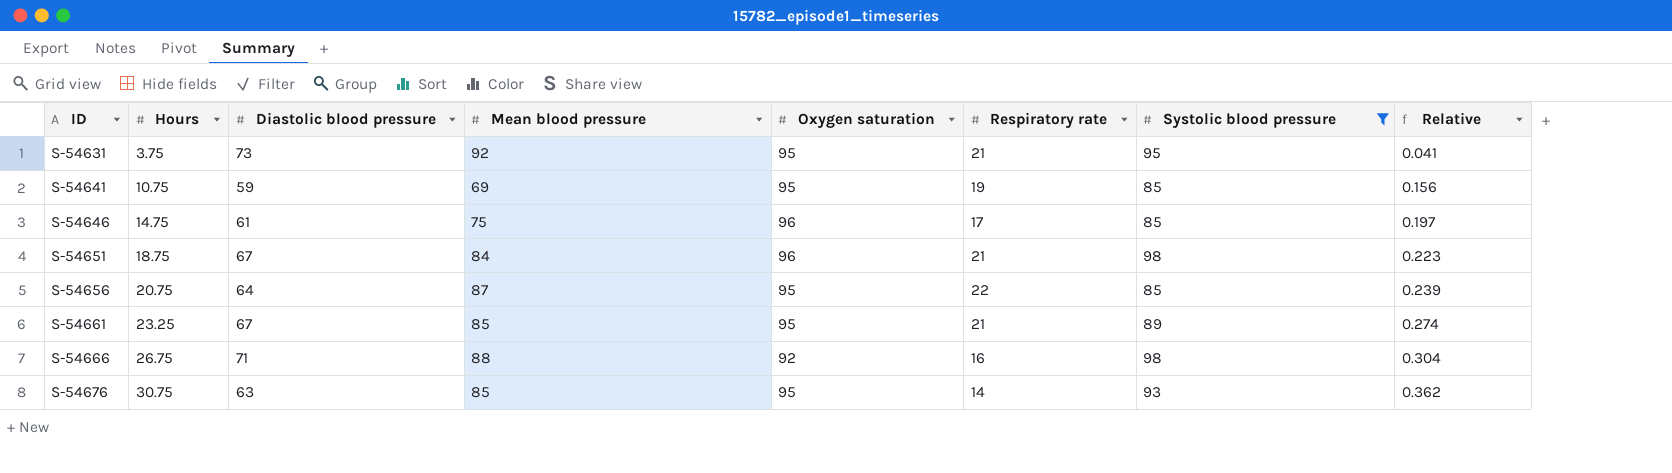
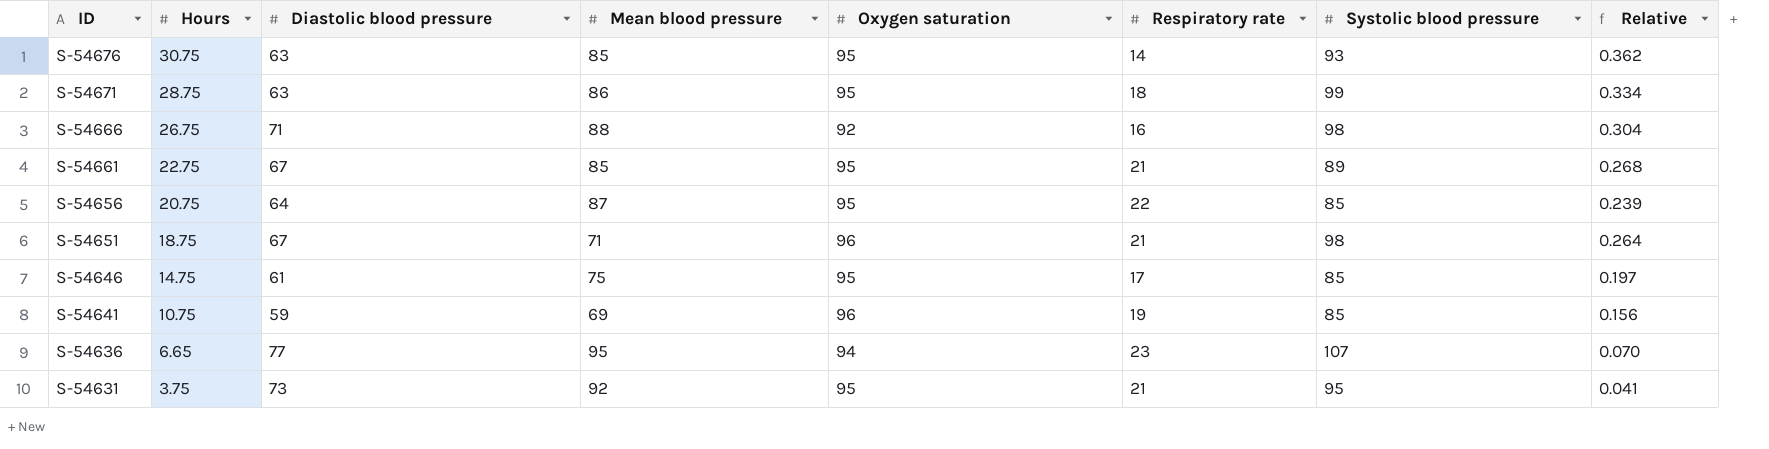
filter: Systolic blood pressure <= 98 -> none
row order: ID ascending -> ID descending
S-54661 | Hours: 23.25 -> 22.75
S-54661 | Relative: 0.274 -> 0.268
S-54651 | Mean blood pressure: 84 -> 71
S-54651 | Relative: 0.223 -> 0.264
S-54646 | Oxygen saturation: 96 -> 95
S-54641 | Oxygen saturation: 95 -> 96

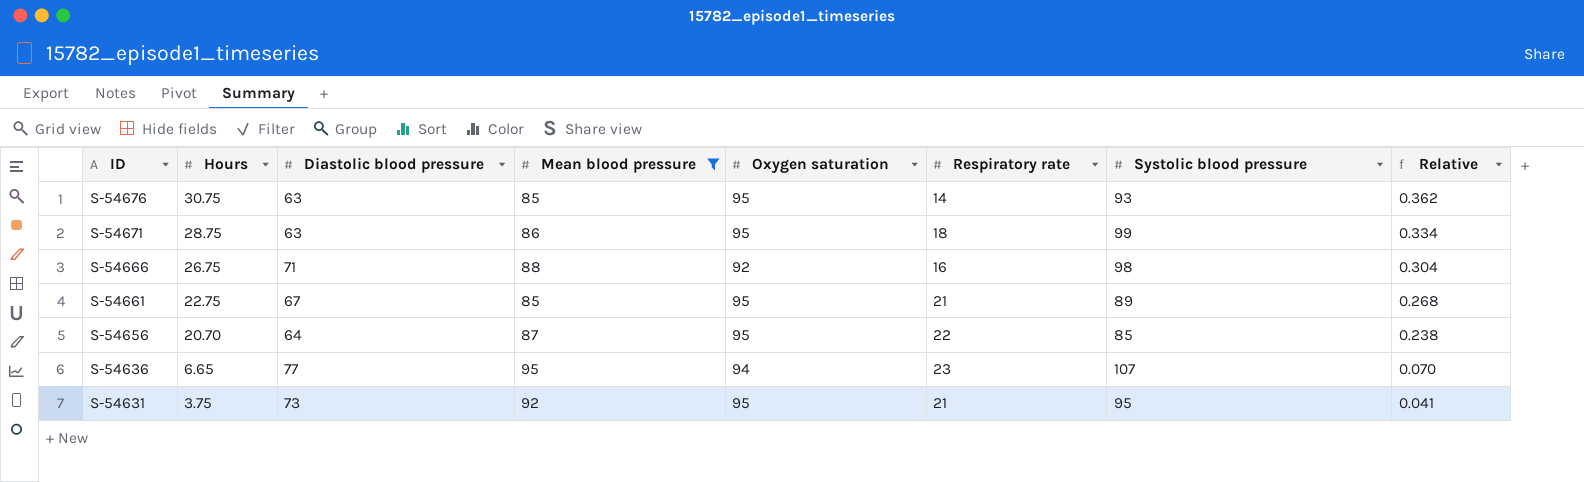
filter: none -> Mean blood pressure >= 85
S-54656 | Hours: 20.75 -> 20.70
S-54656 | Relative: 0.239 -> 0.238

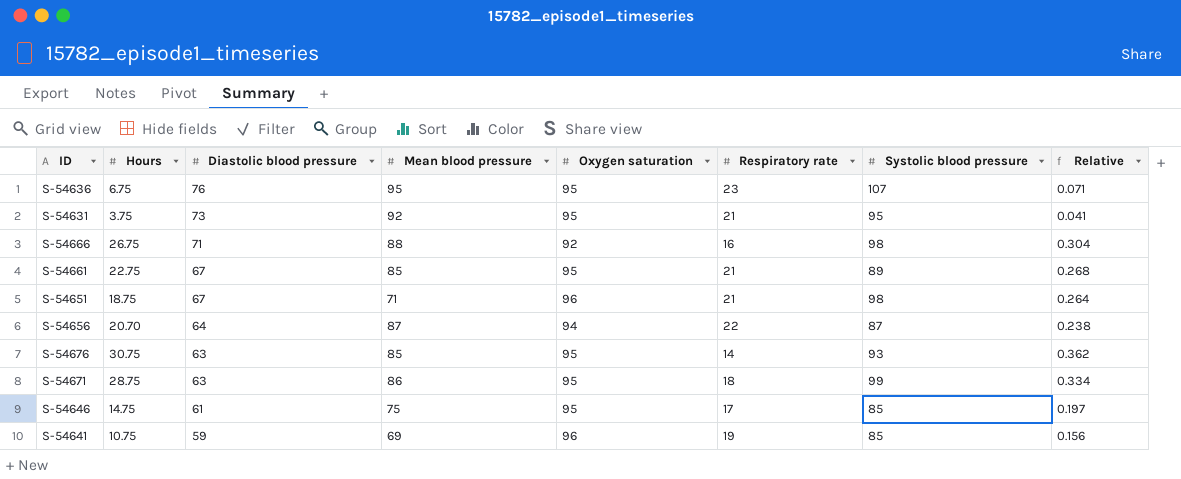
filter: Mean blood pressure >= 85 -> none
row order: ID descending -> Diastolic blood pressure descending
S-54636 | Hours: 6.65 -> 6.75
S-54636 | Diastolic blood pressure: 77 -> 76
S-54636 | Oxygen saturation: 94 -> 95
S-54636 | Relative: 0.070 -> 0.071
S-54656 | Oxygen saturation: 95 -> 94
S-54656 | Systolic blood pressure: 85 -> 87

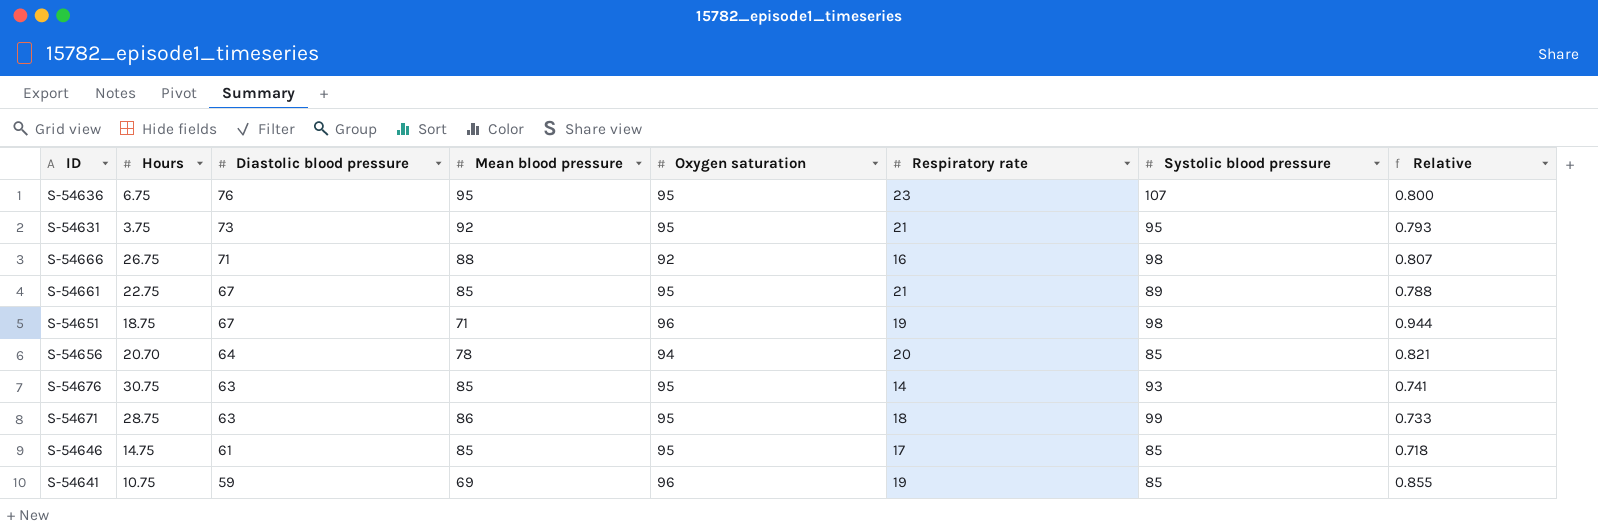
column Relative | formula: [Hours] / [Mean blood pressure] -> [Diastolic blood pressure] / [Mean blood pressure]
S-54651 | Respiratory rate: 21 -> 19
S-54656 | Mean blood pressure: 87 -> 78
S-54656 | Respiratory rate: 22 -> 20
S-54656 | Systolic blood pressure: 87 -> 85
S-54646 | Mean blood pressure: 75 -> 85

